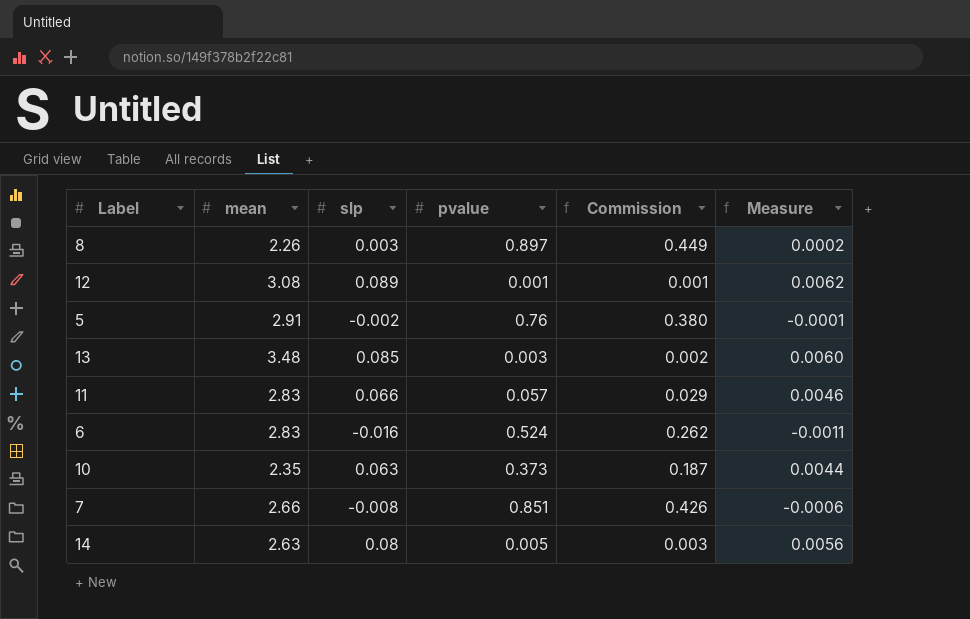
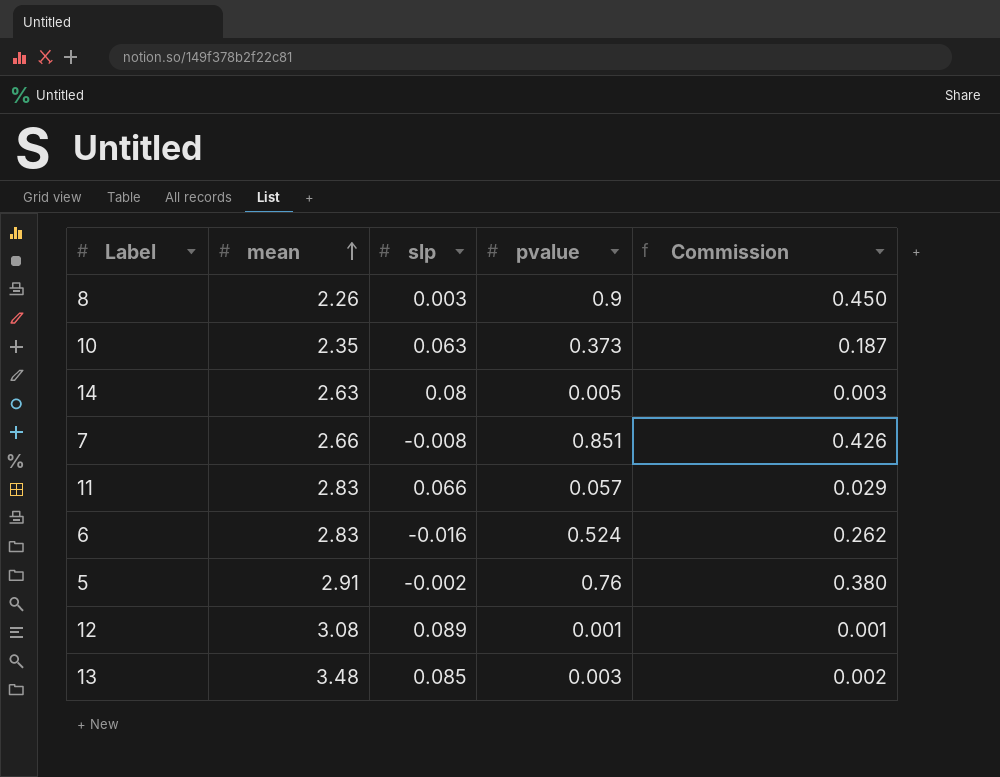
row order: none -> mean ascending
column Measure | formula: [slp] * 0.07 -> none
8 | pvalue: 0.897 -> 0.9
8 | Commission: 0.449 -> 0.450

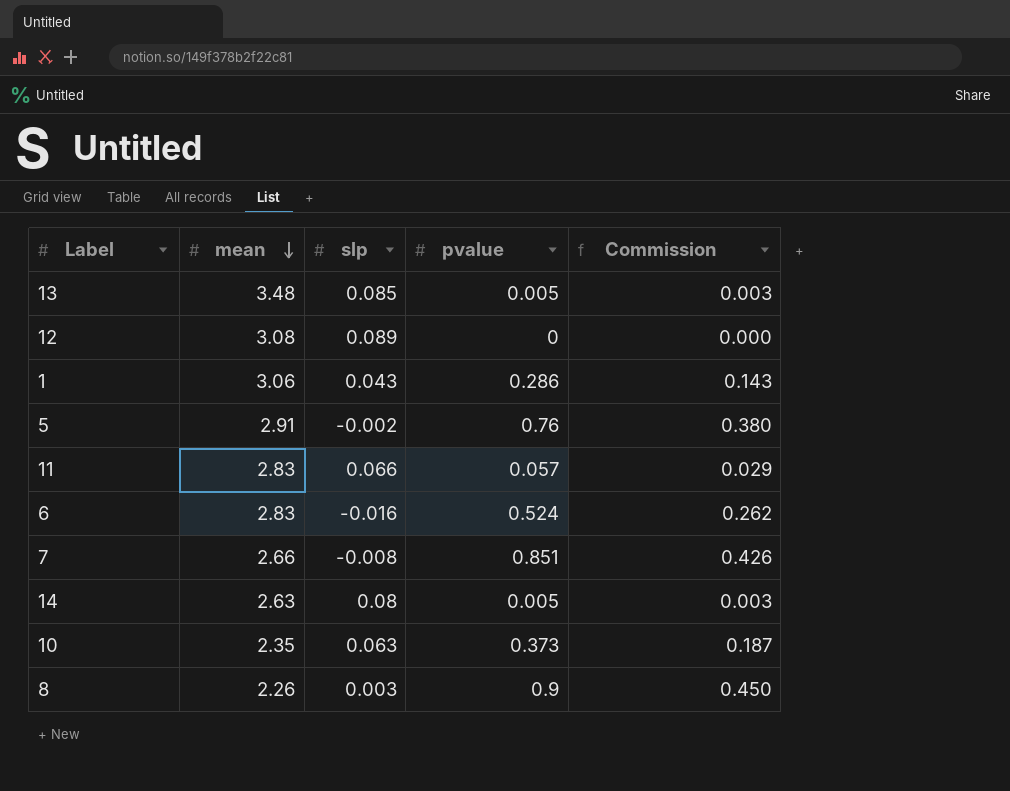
row order: mean ascending -> mean descending
13 | pvalue: 0.003 -> 0.005
13 | Commission: 0.002 -> 0.003
12 | pvalue: 0.001 -> 0
12 | Commission: 0.001 -> 0.000
row 1: none -> 3.06 | 0.043 | 0.286 | 0.143

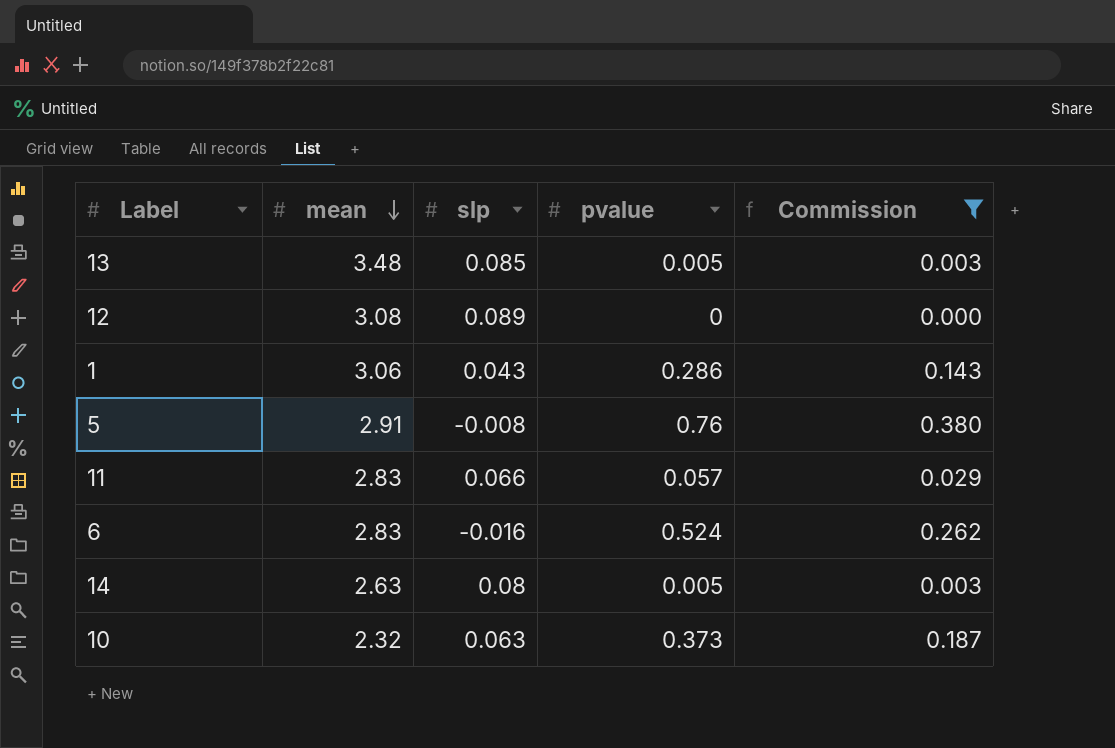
filter: none -> Commission <= 0.380
5 | slp: -0.002 -> -0.008
10 | mean: 2.35 -> 2.32

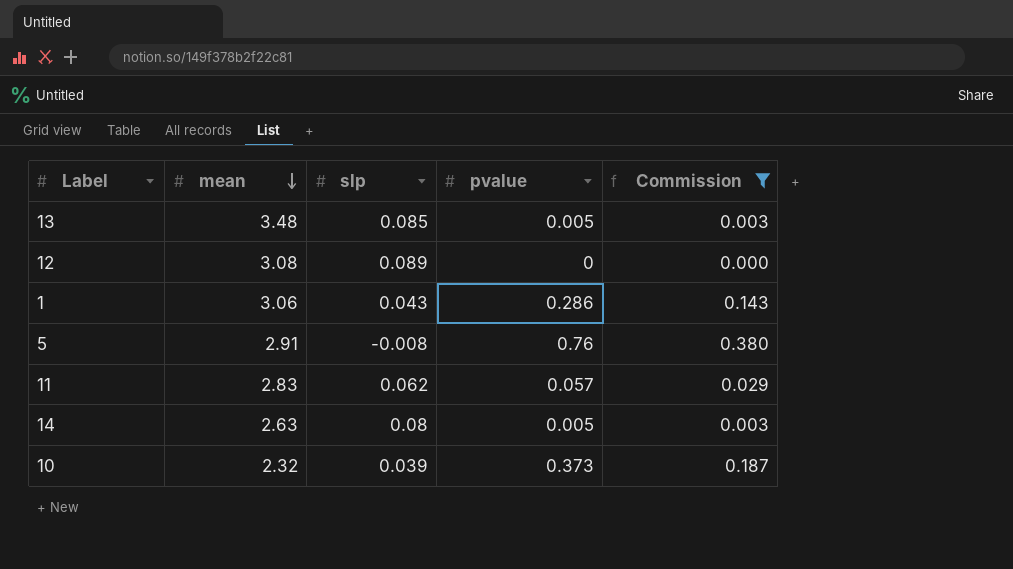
row 6: 2.83 | -0.016 | 0.524 | 0.262 -> none
11 | slp: 0.066 -> 0.062
10 | slp: 0.063 -> 0.039

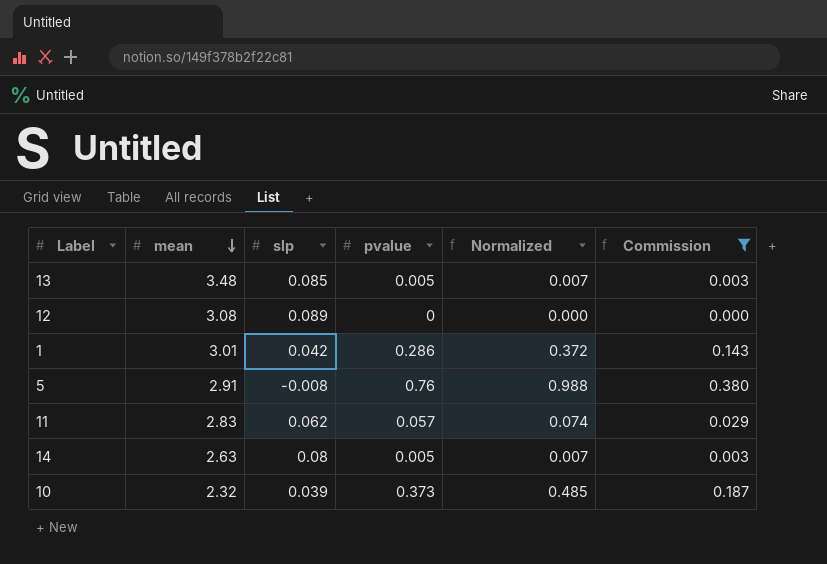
column Normalized | formula: none -> [pvalue] * 1.3
1 | mean: 3.06 -> 3.01
1 | slp: 0.043 -> 0.042

